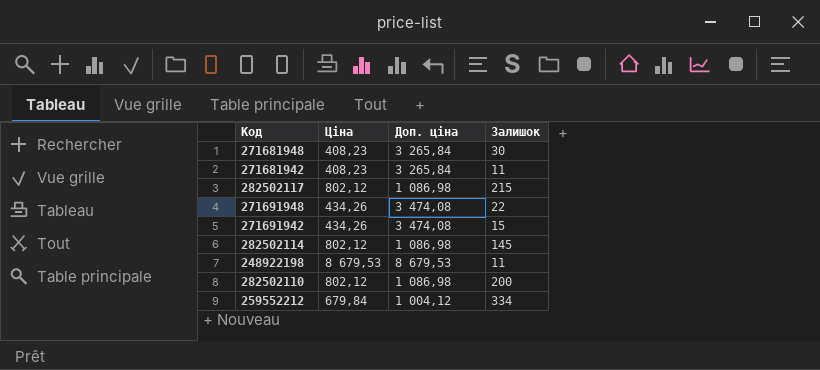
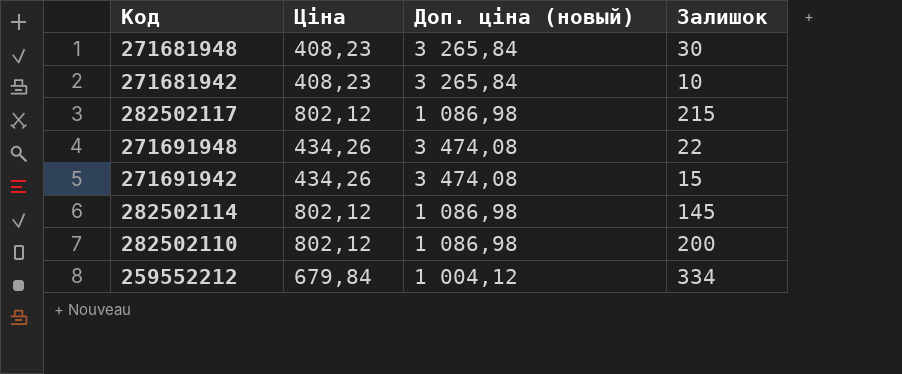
column name: Доп. ціна -> Доп. ціна (новый)
row 248922198: 8 679,53 | 8 679,53 | 11 -> none
271681942 | Залишок: 11 -> 10

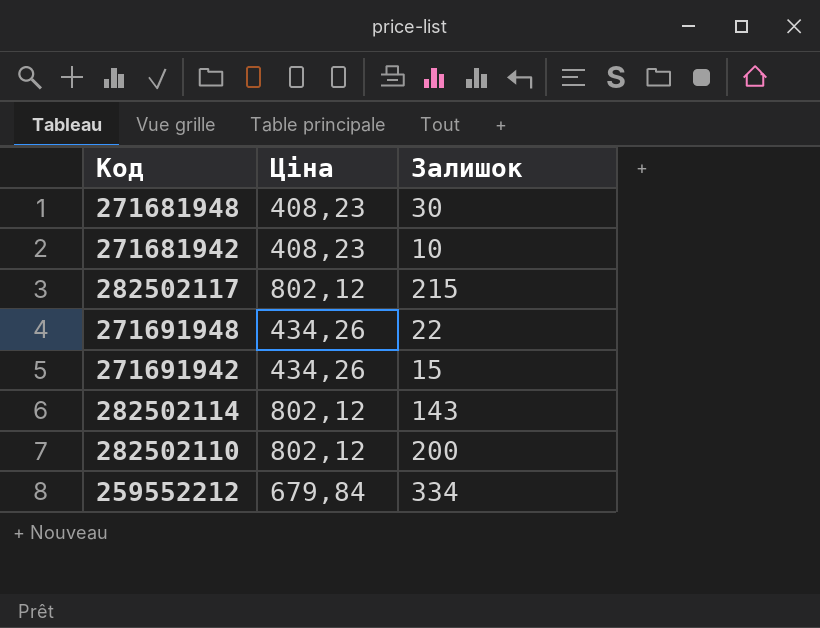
column Доп. ціна (новый) | position: 3 -> none
282502114 | Залишок: 145 -> 143

